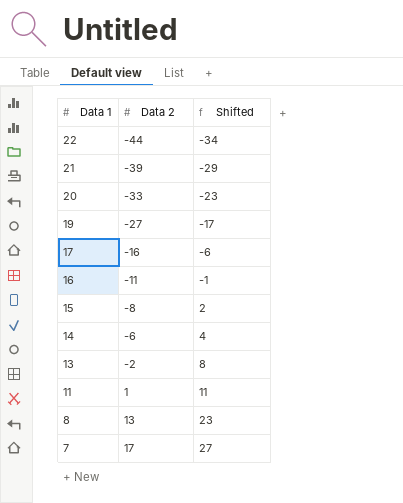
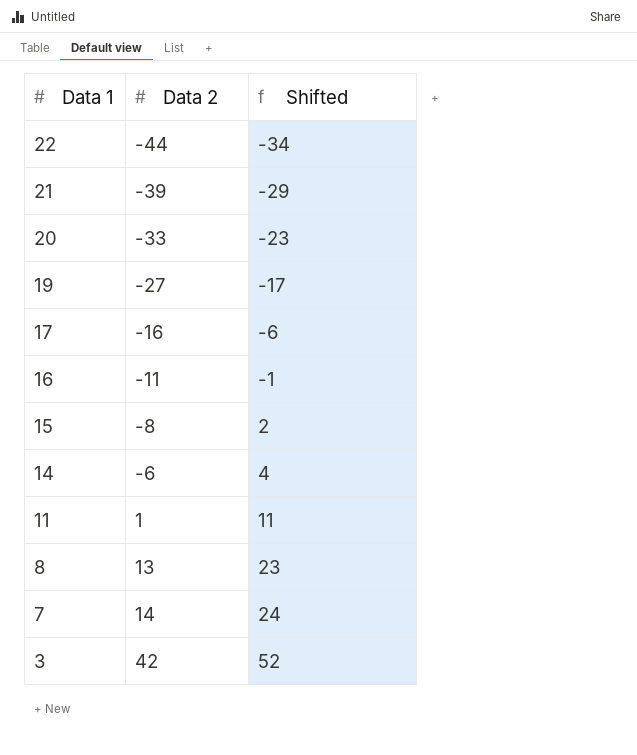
row 13: -2 | 8 -> none
7 | Data 2: 17 -> 14
7 | Shifted: 27 -> 24
row 3: none -> 42 | 52

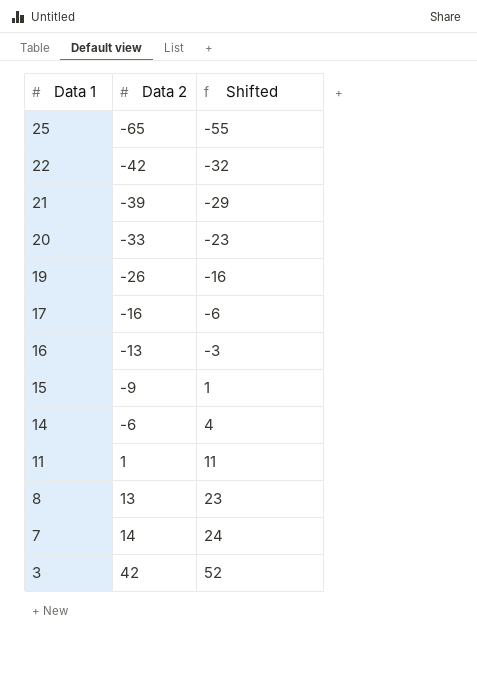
row 25: none -> -65 | -55
22 | Data 2: -44 -> -42
22 | Shifted: -34 -> -32
19 | Data 2: -27 -> -26
19 | Shifted: -17 -> -16
16 | Data 2: -11 -> -13
16 | Shifted: -1 -> -3
15 | Data 2: -8 -> -9
15 | Shifted: 2 -> 1

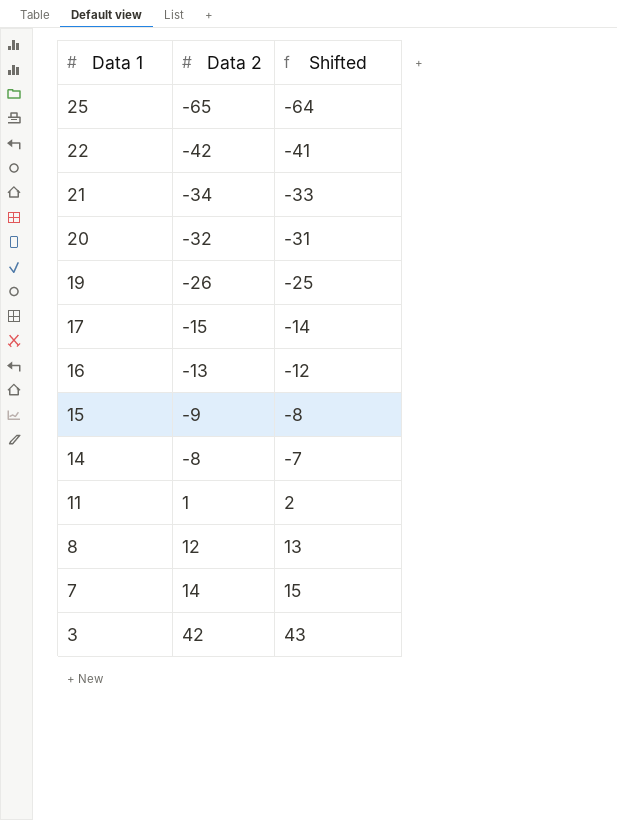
column Shifted | formula: [Data 2] + 10 -> [Data 2] + 1
21 | Data 2: -39 -> -34
20 | Data 2: -33 -> -32
17 | Data 2: -16 -> -15
14 | Data 2: -6 -> -8
8 | Data 2: 13 -> 12

